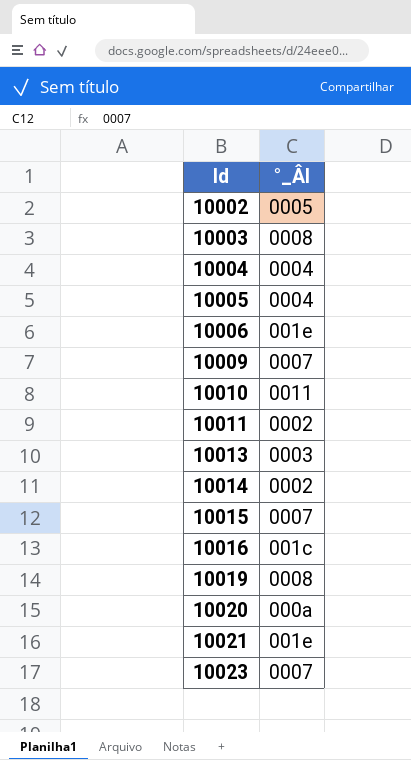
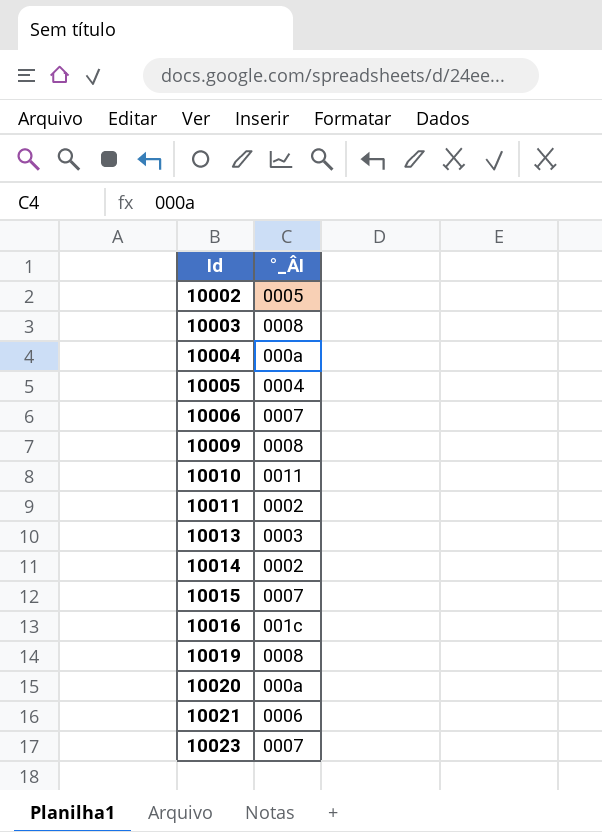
10004 | °_ÂI: 0004 -> 000a
10006 | °_ÂI: 001e -> 0007
10009 | °_ÂI: 0007 -> 0008
10021 | °_ÂI: 001e -> 0006

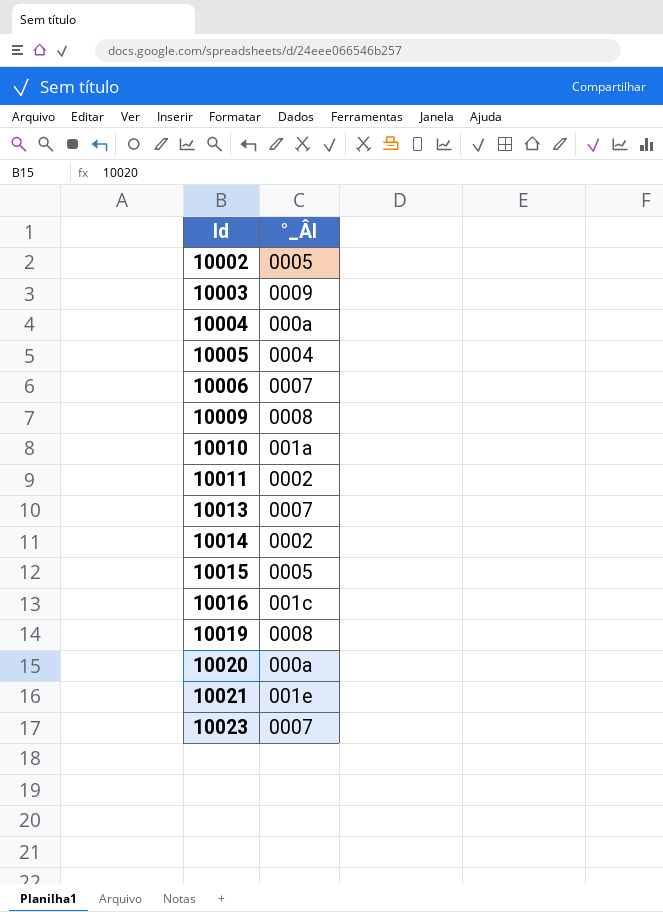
10003 | °_ÂI: 0008 -> 0009
10010 | °_ÂI: 0011 -> 001a
10013 | °_ÂI: 0003 -> 0007
10015 | °_ÂI: 0007 -> 0005
10021 | °_ÂI: 0006 -> 001e

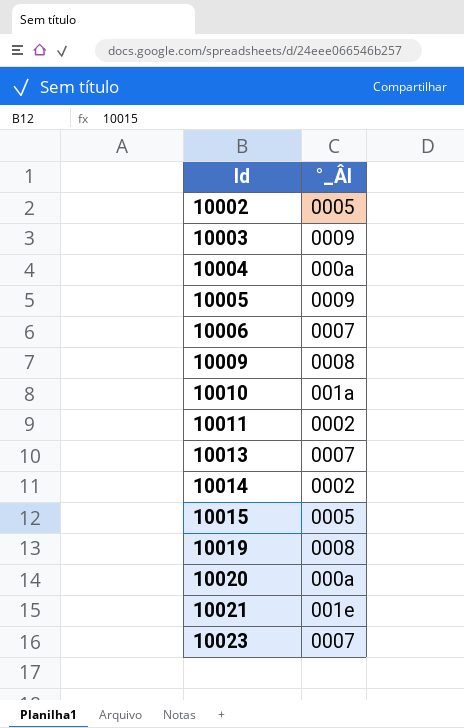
row 10016: 001c -> none
10005 | °_ÂI: 0004 -> 0009

